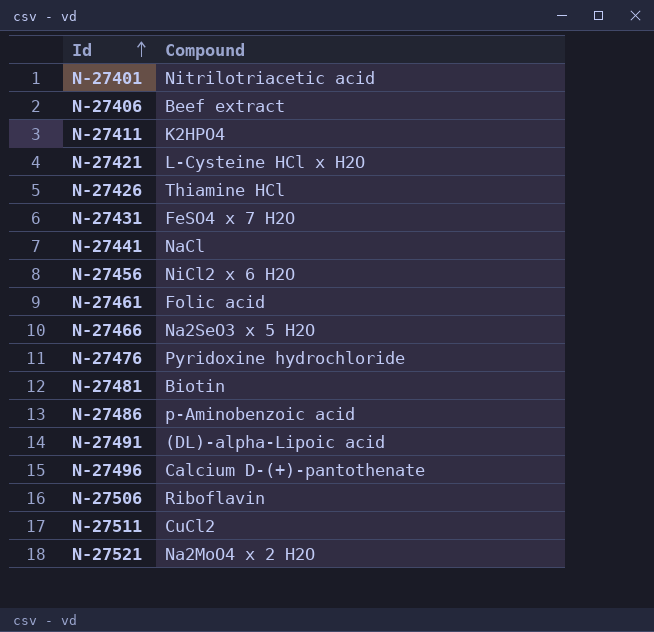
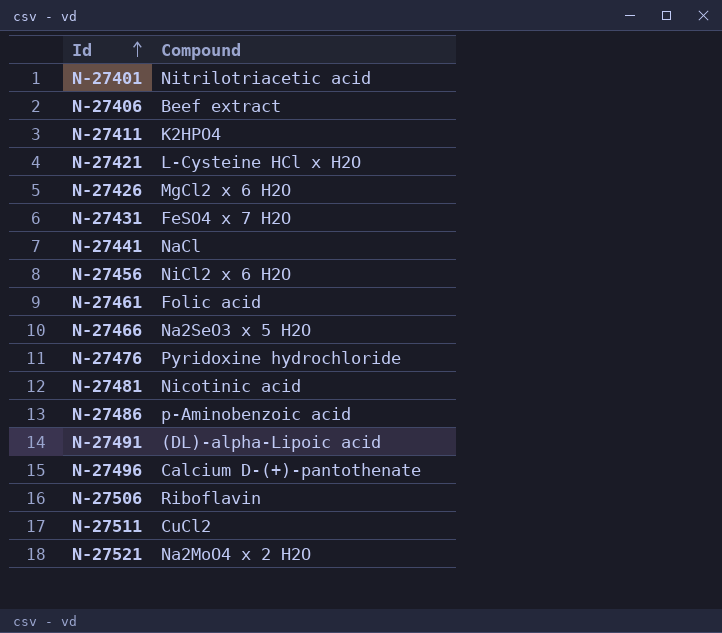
N-27426 | Compound: Thiamine HCl -> MgCl2 x 6 H2O
N-27481 | Compound: Biotin -> Nicotinic acid

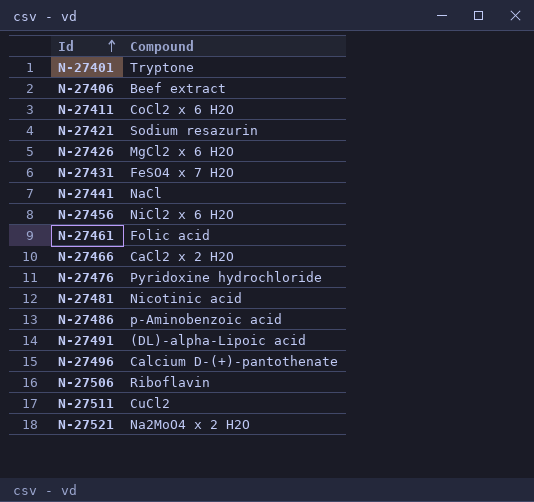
N-27401 | Compound: Nitrilotriacetic acid -> Tryptone
N-27411 | Compound: K2HPO4 -> CoCl2 x 6 H2O
N-27421 | Compound: L-Cysteine HCl x H2O -> Sodium resazurin
N-27466 | Compound: Na2SeO3 x 5 H2O -> CaCl2 x 2 H2O

